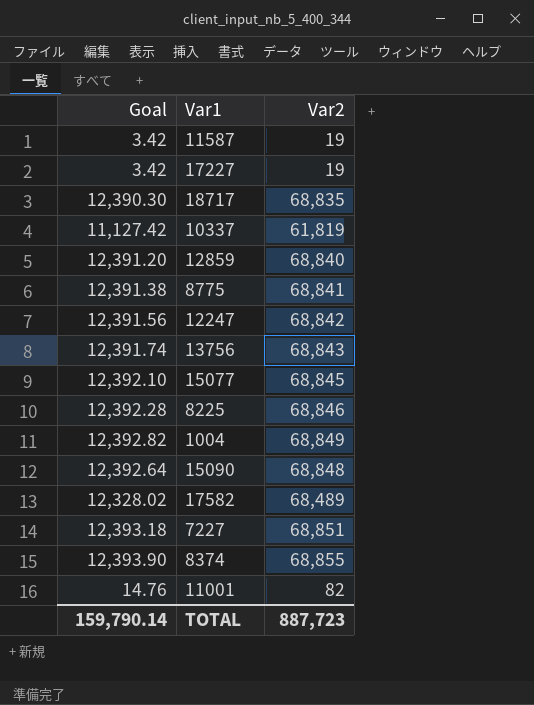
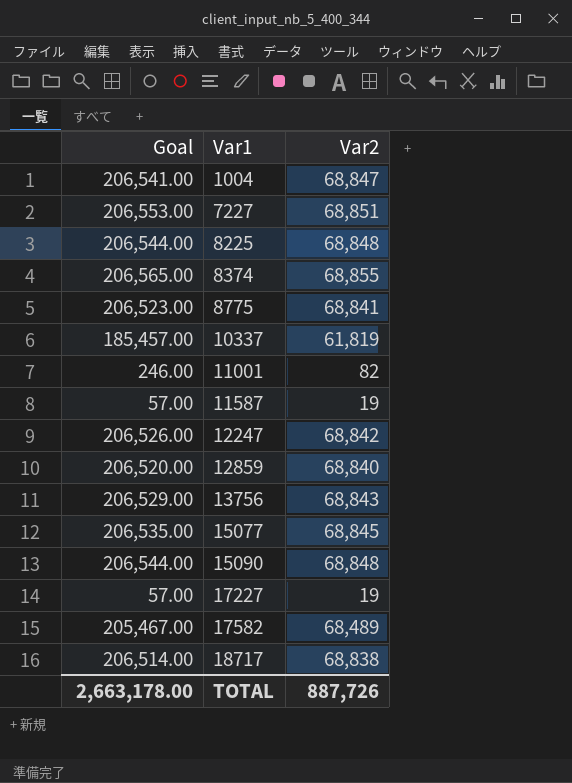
row order: none -> Var1 ascending
column Goal | formula: [Var2] * 0.18 -> [Var2] * 3
1004 | Var2: 68,849 -> 68,847
8225 | Var2: 68,846 -> 68,848
18717 | Var2: 68,835 -> 68,838
TOTAL | Goal: 159,790.14 -> 2,663,178.00
TOTAL | Var2: 887,723 -> 887,726

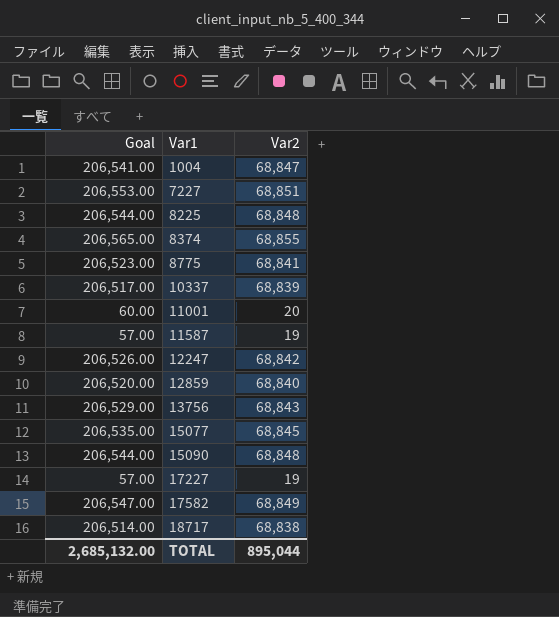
10337 | Goal: 185,457.00 -> 206,517.00
10337 | Var2: 61,819 -> 68,839
11001 | Goal: 246.00 -> 60.00
11001 | Var2: 82 -> 20
17582 | Goal: 205,467.00 -> 206,547.00
17582 | Var2: 68,489 -> 68,849
TOTAL | Goal: 2,663,178.00 -> 2,685,132.00
TOTAL | Var2: 887,726 -> 895,044

